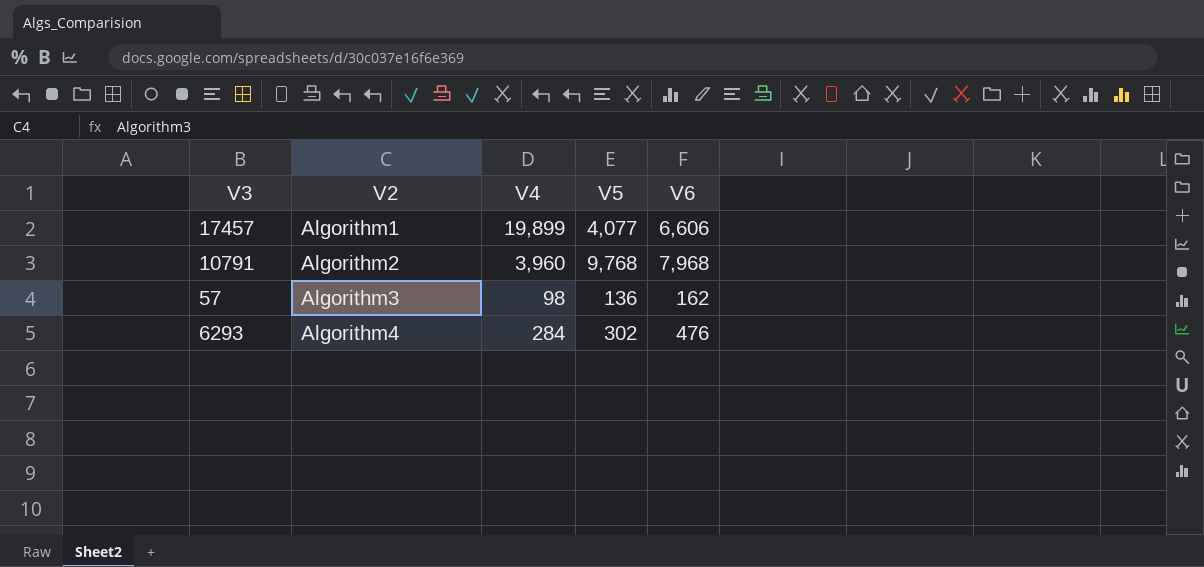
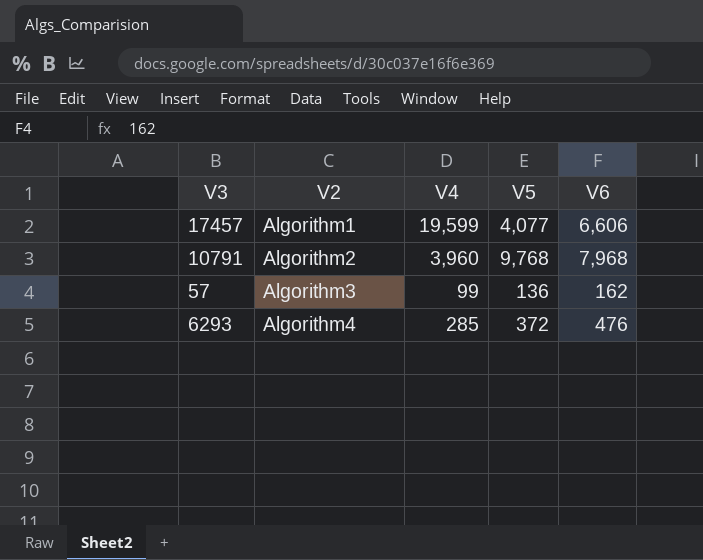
17457 | V4: 19,899 -> 19,599
57 | V4: 98 -> 99
6293 | V4: 284 -> 285
6293 | V5: 302 -> 372

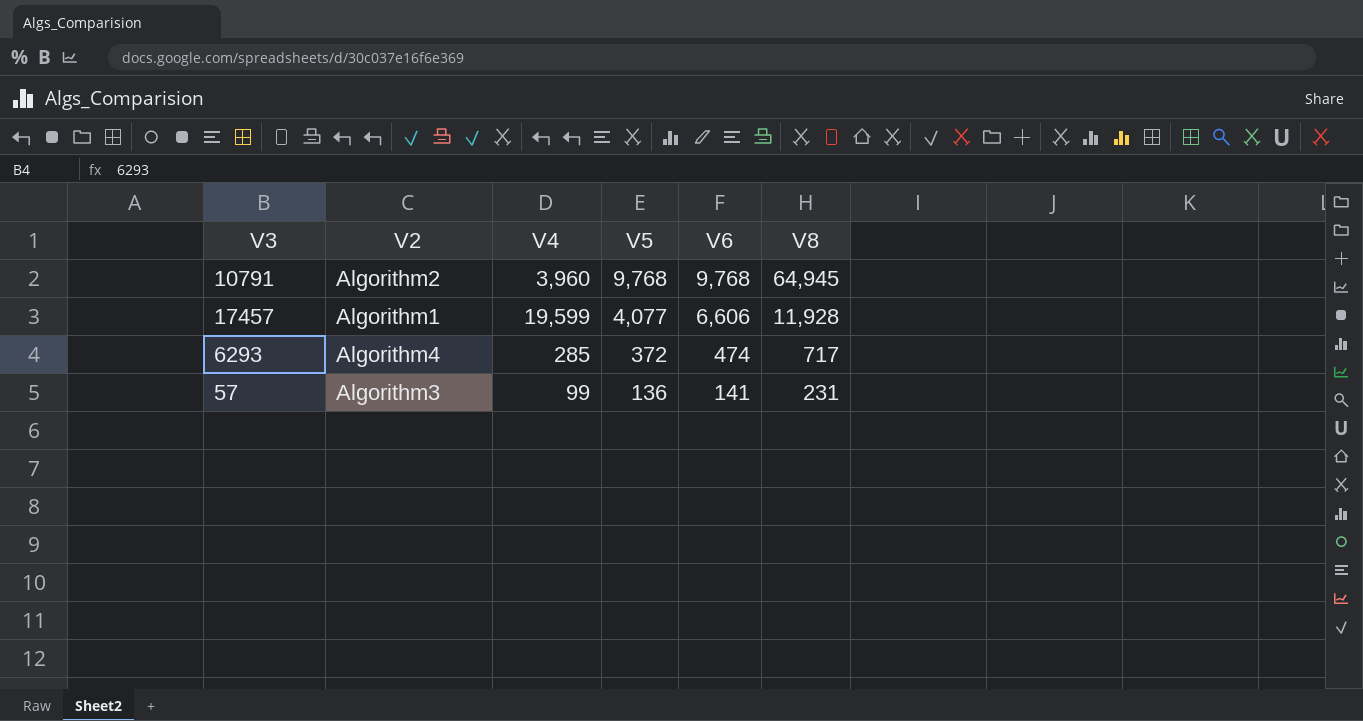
row order: V2 ascending -> V5 descending
column V8 | position: none -> 6
10791 | V6: 7,968 -> 9,768
6293 | V6: 476 -> 474
57 | V6: 162 -> 141

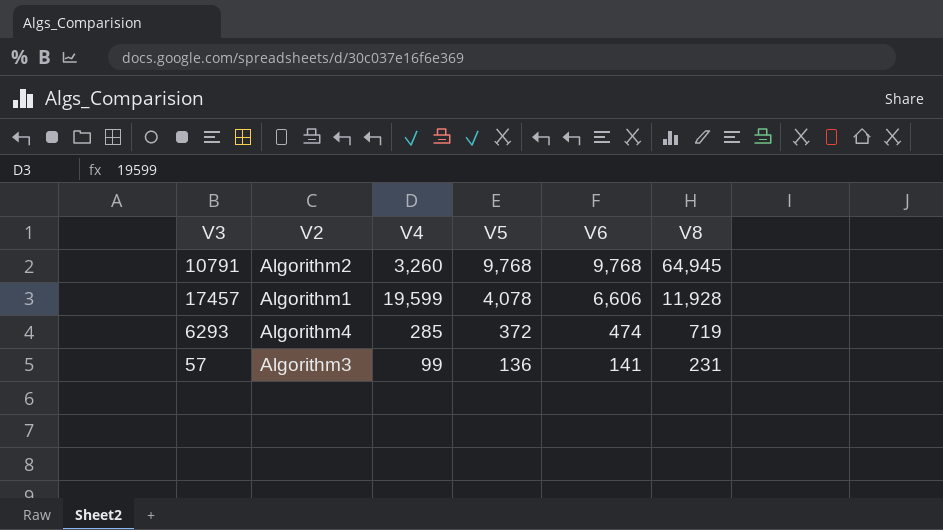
10791 | V4: 3,960 -> 3,260
17457 | V5: 4,077 -> 4,078
6293 | V8: 717 -> 719

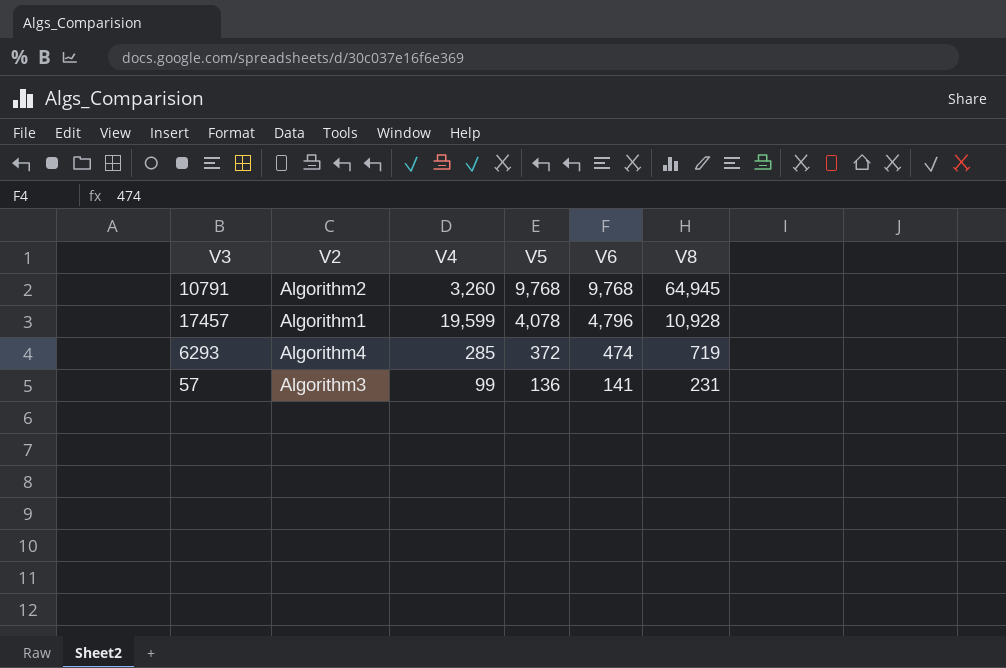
17457 | V6: 6,606 -> 4,796
17457 | V8: 11,928 -> 10,928

